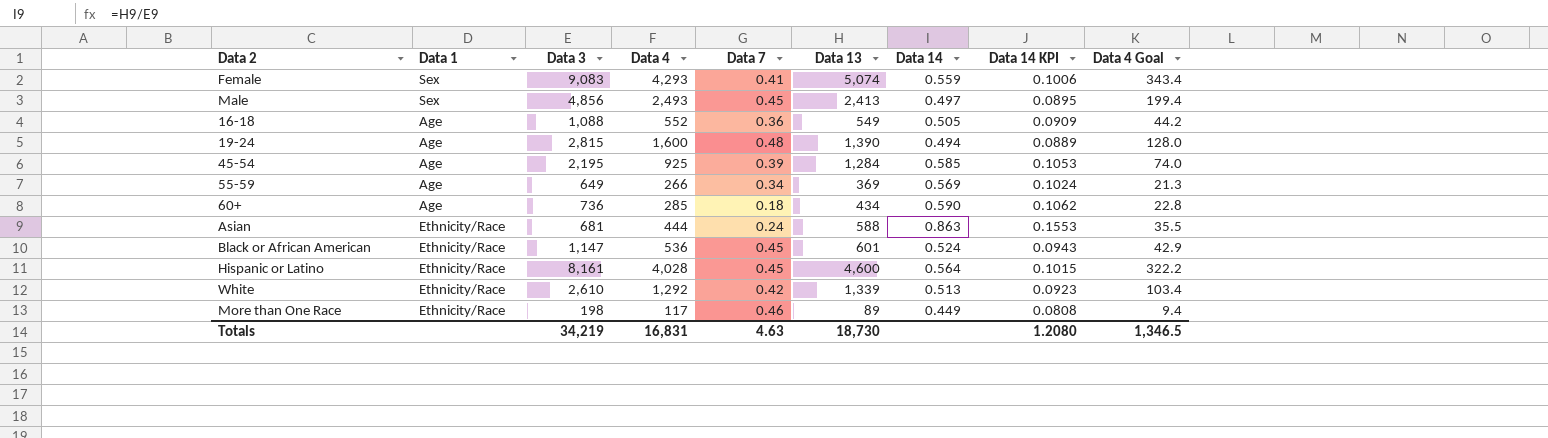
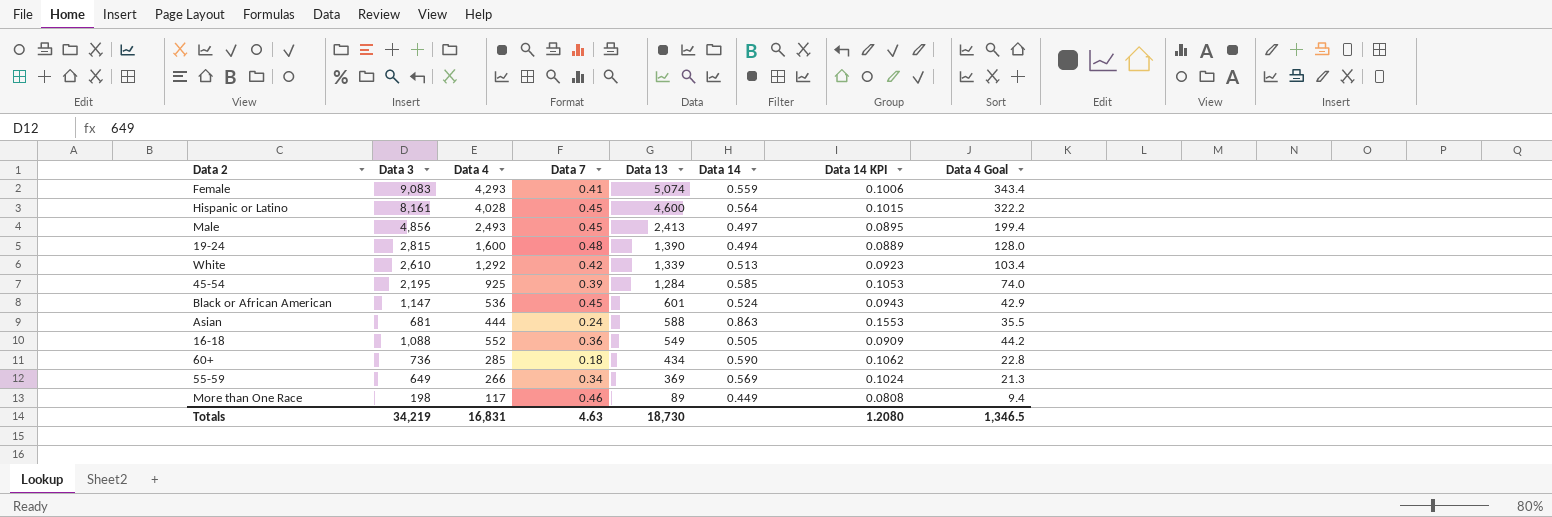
row order: none -> Data 13 descending
column Data 1 | position: 2 -> none

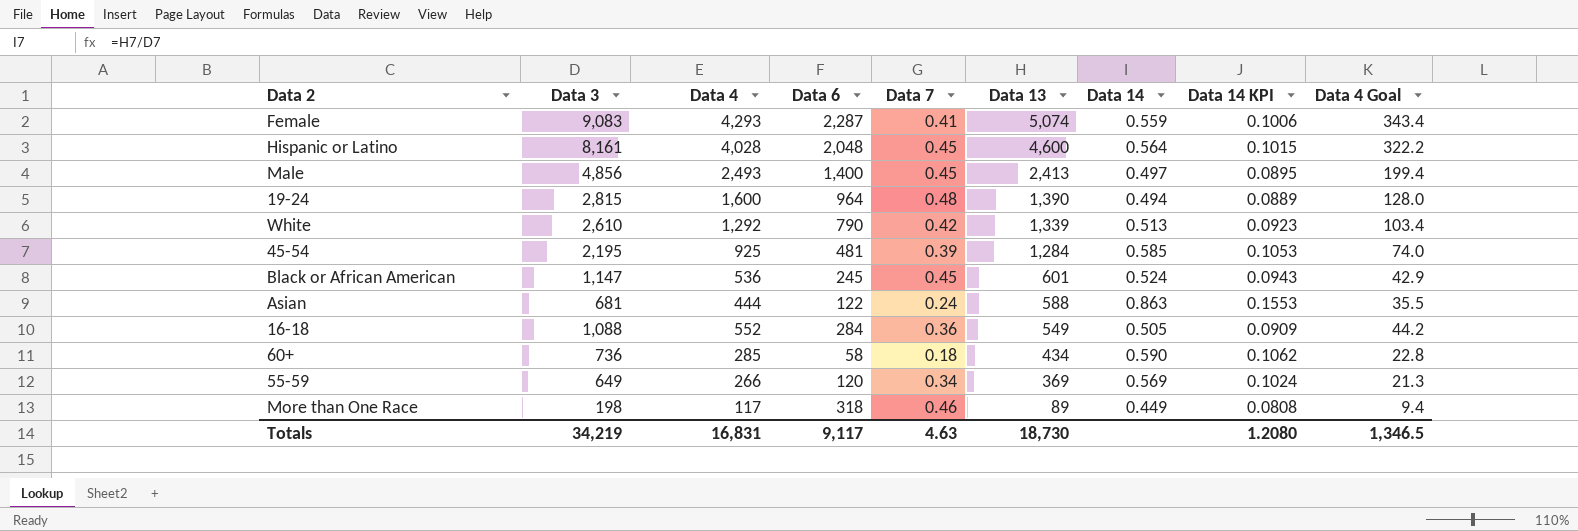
column Data 6 | position: none -> 4

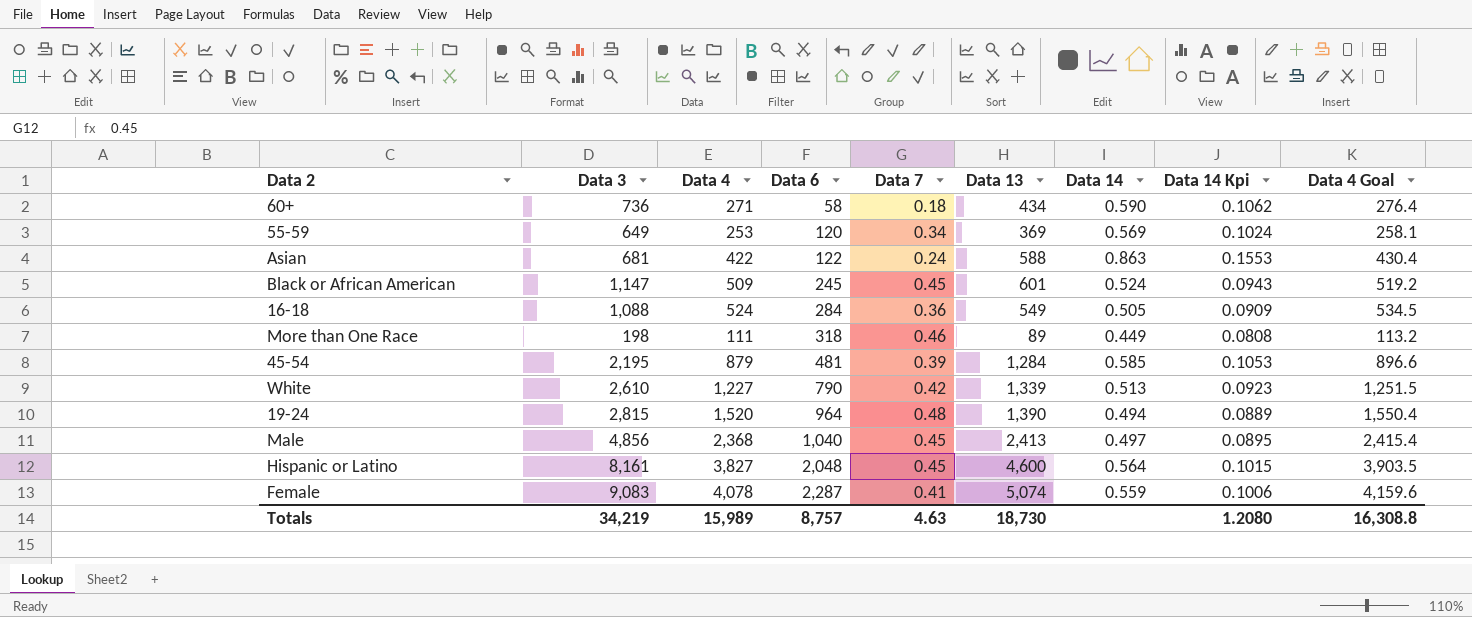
row order: Data 13 descending -> Data 6 ascending
column name: Data 14 KPI -> Data 14 Kpi
column Data 4 Goal | formula: [Data 4] * 0.08 -> [Data 4] * 1.02
60+ | Data 4: 285 -> 271
55-59 | Data 4: 266 -> 253
Asian | Data 4: 444 -> 422
Black or African American | Data 4: 536 -> 509
16-18 | Data 4: 552 -> 524
More than One Race | Data 4: 117 -> 111
45-54 | Data 4: 925 -> 879
White | Data 4: 1,292 -> 1,227
19-24 | Data 4: 1,600 -> 1,520
Male | Data 4: 2,493 -> 2,368
Male | Data 6: 1,400 -> 1,040
Hispanic or Latino | Data 4: 4,028 -> 3,827
Female | Data 4: 4,293 -> 4,078
Totals | Data 4: 16,831 -> 15,989
Totals | Data 6: 9,117 -> 8,757
Totals | Data 4 Goal: 1,346.5 -> 16,308.8

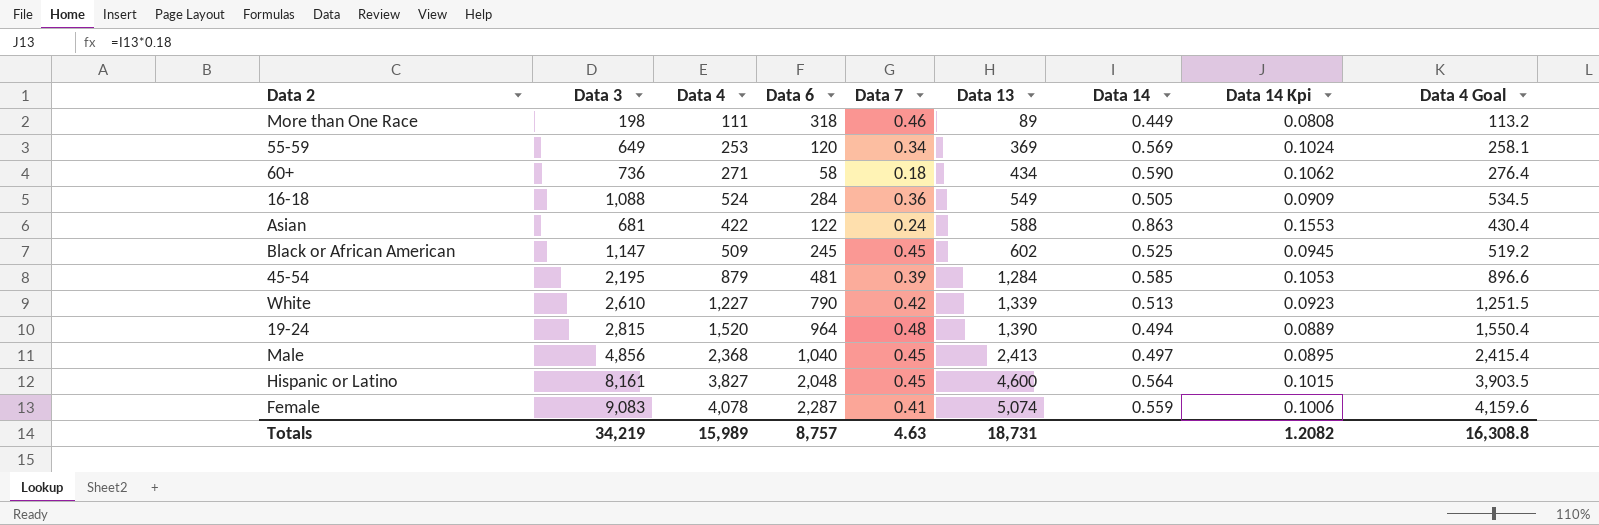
row order: Data 6 ascending -> Data 13 ascending
Black or African American | Data 13: 601 -> 602
Black or African American | Data 14: 0.524 -> 0.525
Black or African American | Data 14 Kpi: 0.0943 -> 0.0945
Totals | Data 13: 18,730 -> 18,731
Totals | Data 14 Kpi: 1.2080 -> 1.2082

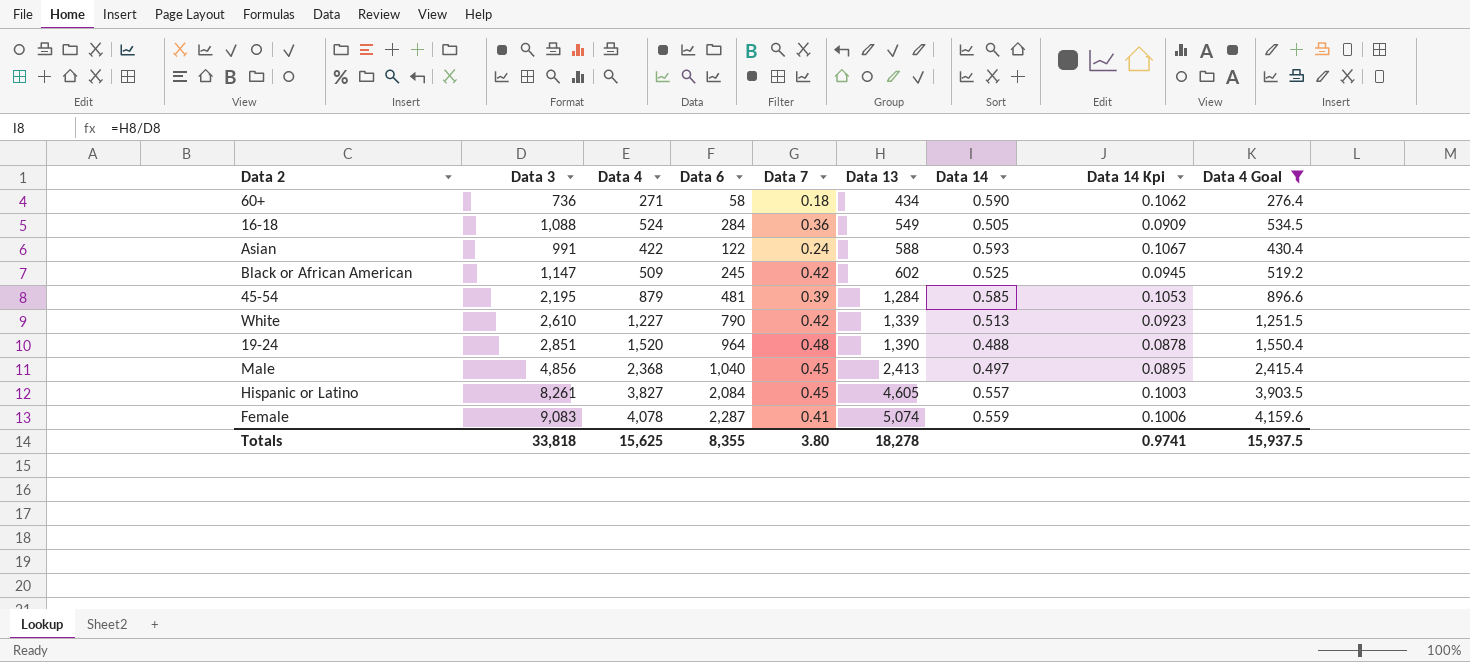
filter: none -> Data 4 Goal >= 276.4
Asian | Data 3: 681 -> 991
Asian | Data 14: 0.863 -> 0.593
Asian | Data 14 Kpi: 0.1553 -> 0.1067
Black or African American | Data 7: 0.45 -> 0.42
19-24 | Data 3: 2,815 -> 2,851
19-24 | Data 14: 0.494 -> 0.488
19-24 | Data 14 Kpi: 0.0889 -> 0.0878
Hispanic or Latino | Data 3: 8,161 -> 8,261
Hispanic or Latino | Data 6: 2,048 -> 2,084
Hispanic or Latino | Data 13: 4,600 -> 4,605
Hispanic or Latino | Data 14: 0.564 -> 0.557
Hispanic or Latino | Data 14 Kpi: 0.1015 -> 0.1003
Totals | Data 3: 34,219 -> 33,818
Totals | Data 4: 15,989 -> 15,625
Totals | Data 6: 8,757 -> 8,355
Totals | Data 7: 4.63 -> 3.80
Totals | Data 13: 18,731 -> 18,278
Totals | Data 14 Kpi: 1.2082 -> 0.9741
Totals | Data 4 Goal: 16,308.8 -> 15,937.5

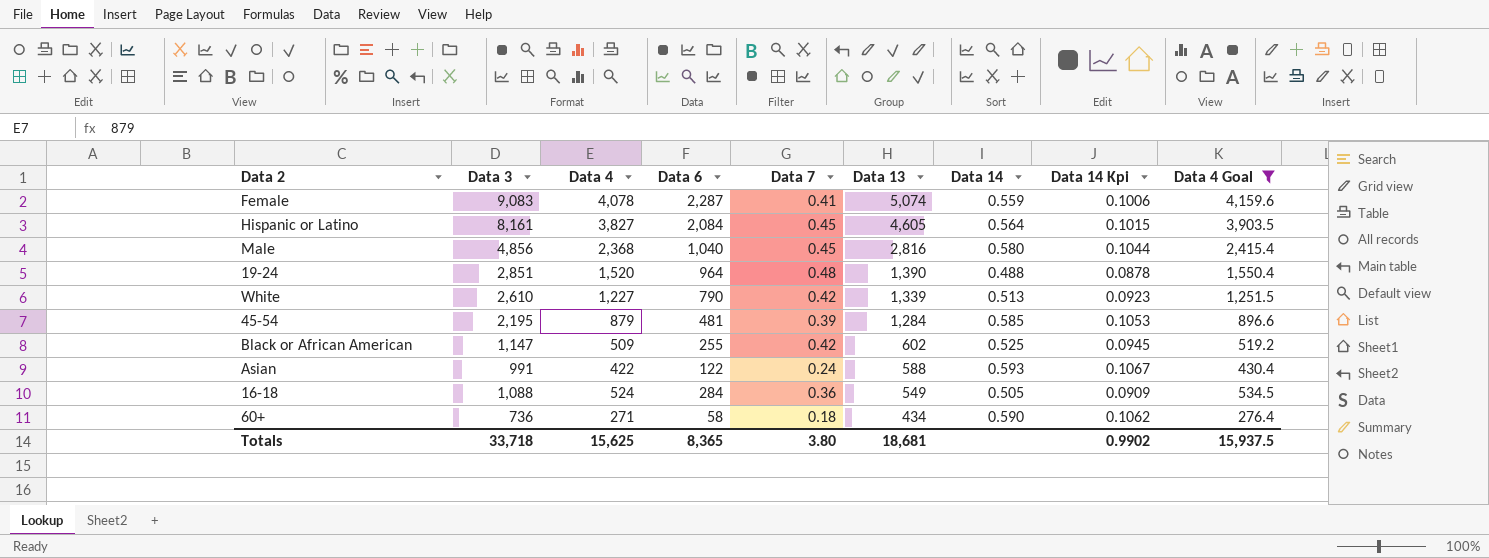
row order: Data 13 ascending -> Data 13 descending
Hispanic or Latino | Data 3: 8,261 -> 8,161
Hispanic or Latino | Data 14: 0.557 -> 0.564
Hispanic or Latino | Data 14 Kpi: 0.1003 -> 0.1015
Male | Data 13: 2,413 -> 2,816
Male | Data 14: 0.497 -> 0.580
Male | Data 14 Kpi: 0.0895 -> 0.1044
Black or African American | Data 6: 245 -> 255
Totals | Data 3: 33,818 -> 33,718
Totals | Data 6: 8,355 -> 8,365
Totals | Data 13: 18,278 -> 18,681
Totals | Data 14 Kpi: 0.9741 -> 0.9902

